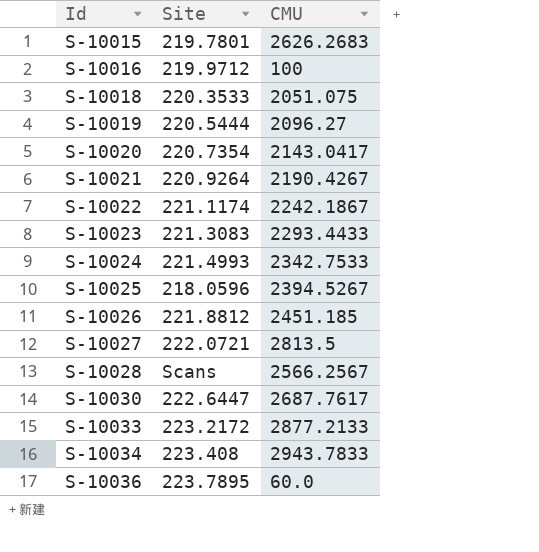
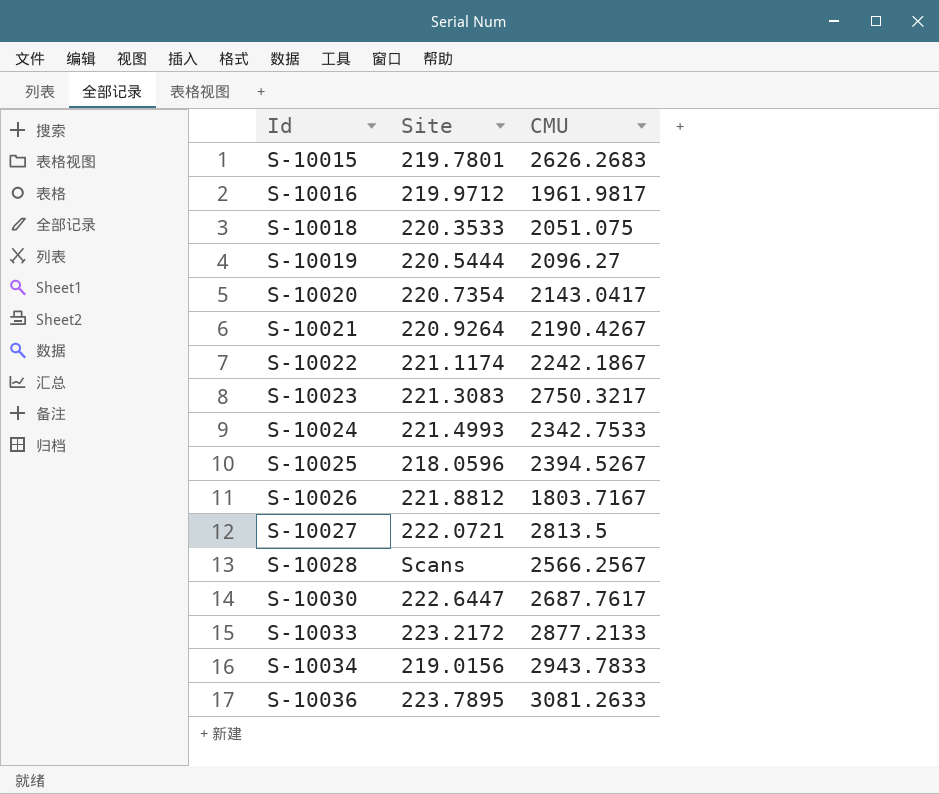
S-10016 | CMU: 100 -> 1961.9817
S-10023 | CMU: 2293.4433 -> 2750.3217
S-10026 | CMU: 2451.185 -> 1803.7167
S-10034 | Site: 223.408 -> 219.0156
S-10036 | CMU: 60.0 -> 3081.2633

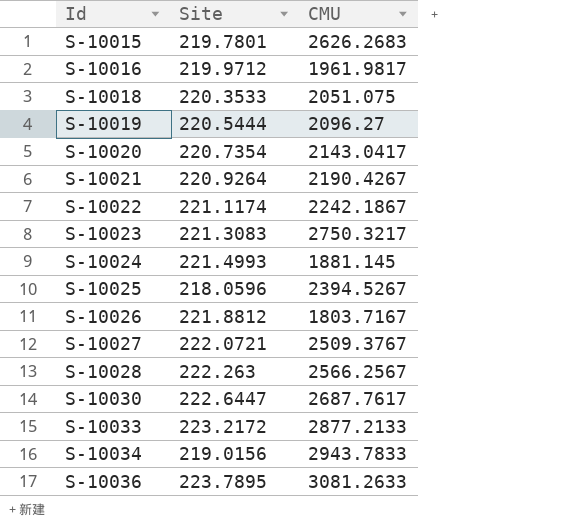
S-10024 | CMU: 2342.7533 -> 1881.145
S-10027 | CMU: 2813.5 -> 2509.3767
S-10028 | Site: Scans -> 222.263

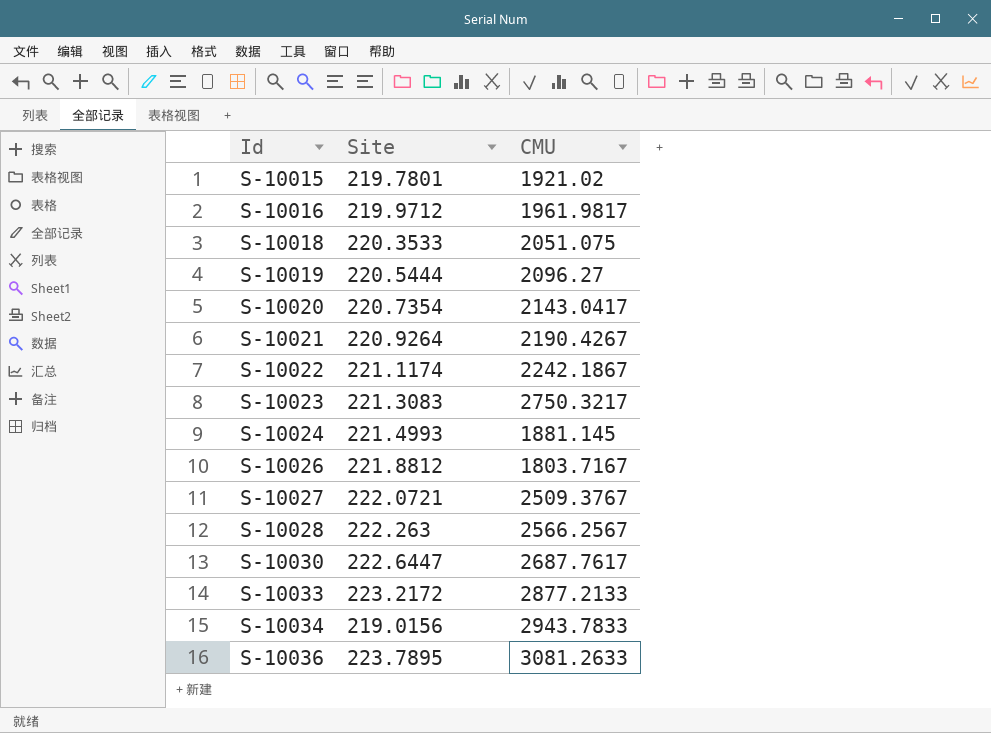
row S-10025: 218.0596 | 2394.5267 -> none
S-10015 | CMU: 2626.2683 -> 1921.02

